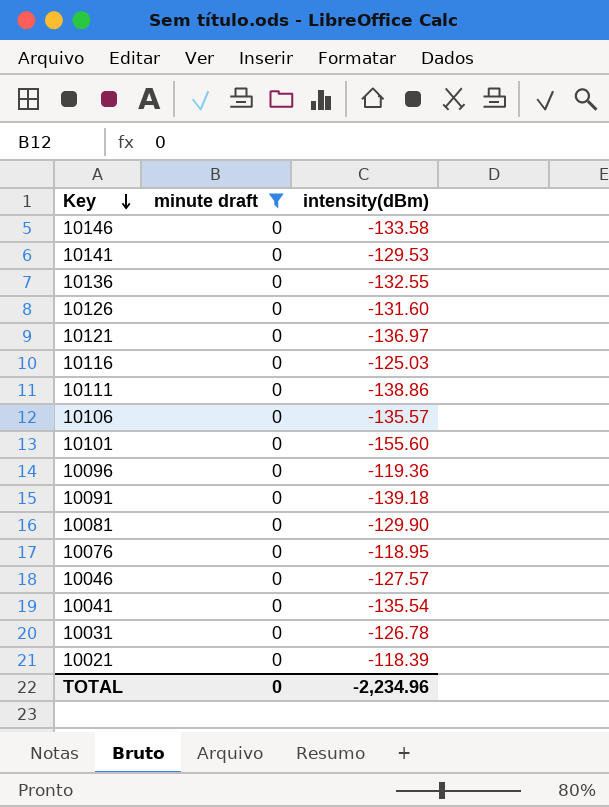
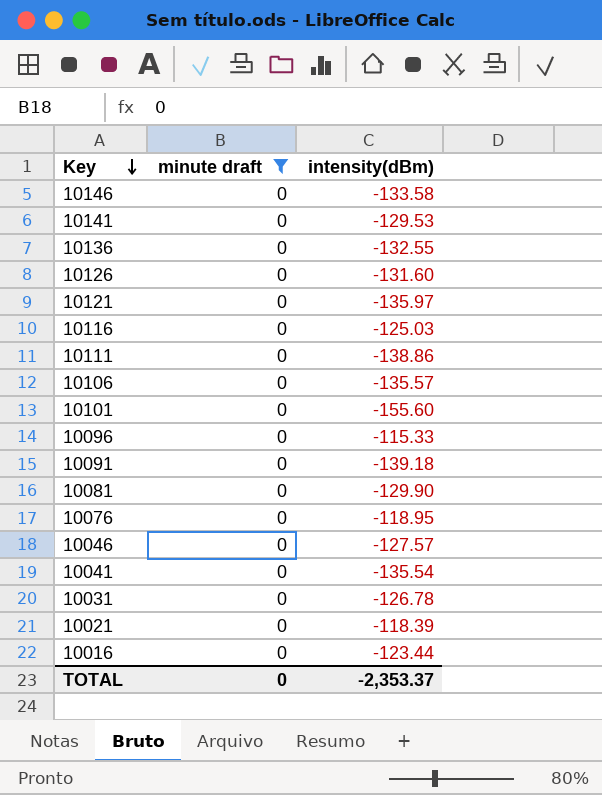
10121 | intensity(dBm): -136.97 -> -135.97
10096 | intensity(dBm): -119.36 -> -115.33
row 10016: none -> 0 | -123.44
TOTAL | intensity(dBm): -2,234.96 -> -2,353.37

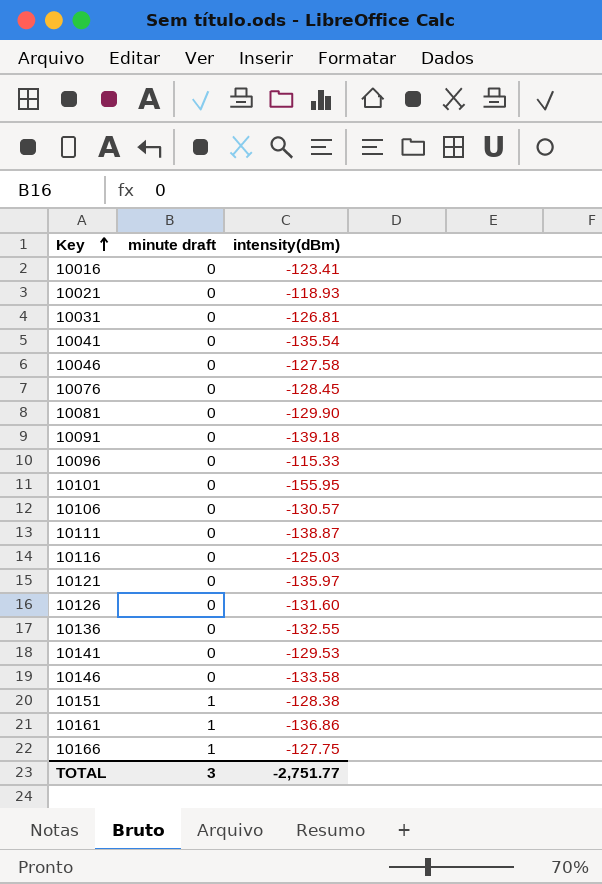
filter: minute draft = 0 -> none
row order: Key descending -> Key ascending
10016 | intensity(dBm): -123.44 -> -123.41
10021 | intensity(dBm): -118.39 -> -118.93
10031 | intensity(dBm): -126.78 -> -126.81
10046 | intensity(dBm): -127.57 -> -127.58
10076 | intensity(dBm): -118.95 -> -128.45
10101 | intensity(dBm): -155.60 -> -155.95
10106 | intensity(dBm): -135.57 -> -130.57
10111 | intensity(dBm): -138.86 -> -138.87
TOTAL | minute draft: 0 -> 3
TOTAL | intensity(dBm): -2,353.37 -> -2,751.77

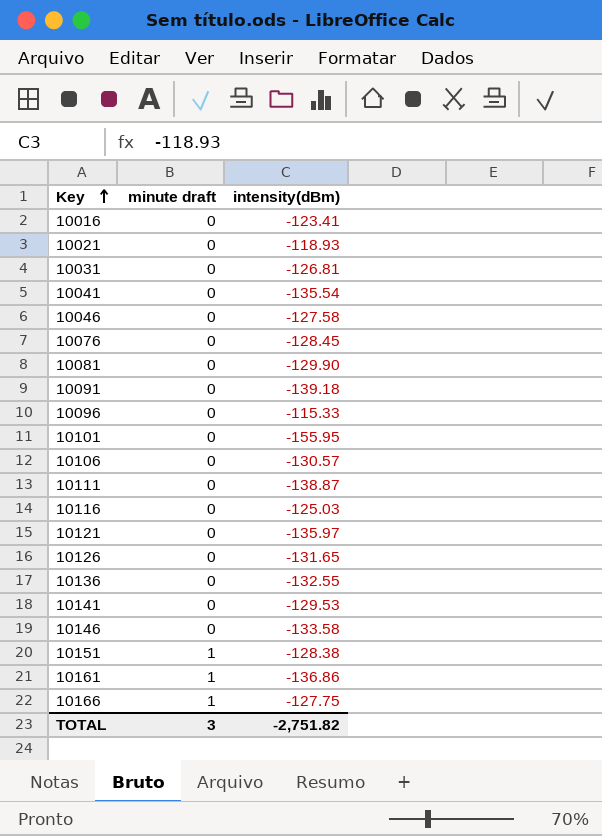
10126 | intensity(dBm): -131.60 -> -131.65
TOTAL | intensity(dBm): -2,751.77 -> -2,751.82

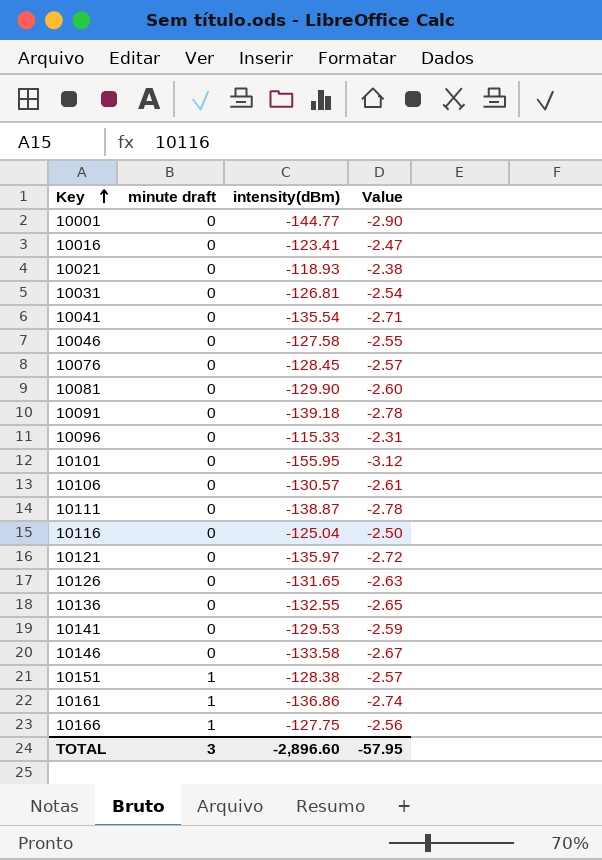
column Value | formula: none -> [intensity(dBm)] * 0.02
row 10001: none -> 0 | -144.77 | -2.90
10116 | intensity(dBm): -125.03 -> -125.04
TOTAL | intensity(dBm): -2,751.82 -> -2,896.60

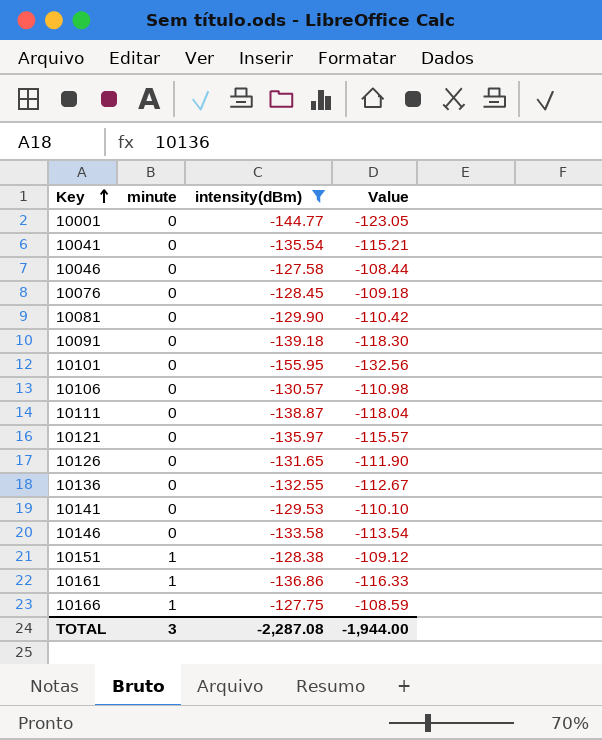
filter: none -> intensity(dBm) <= -127.58
column name: minute draft -> minute
column Value | formula: [intensity(dBm)] * 0.02 -> [intensity(dBm)] * 0.85
TOTAL | intensity(dBm): -2,896.60 -> -2,287.08
TOTAL | Value: -57.95 -> -1,944.00

